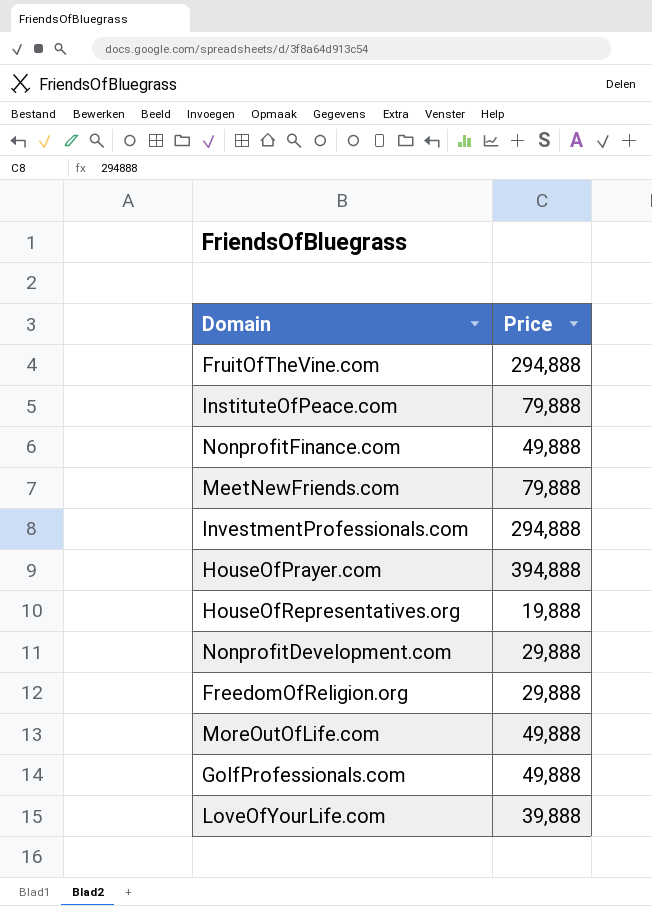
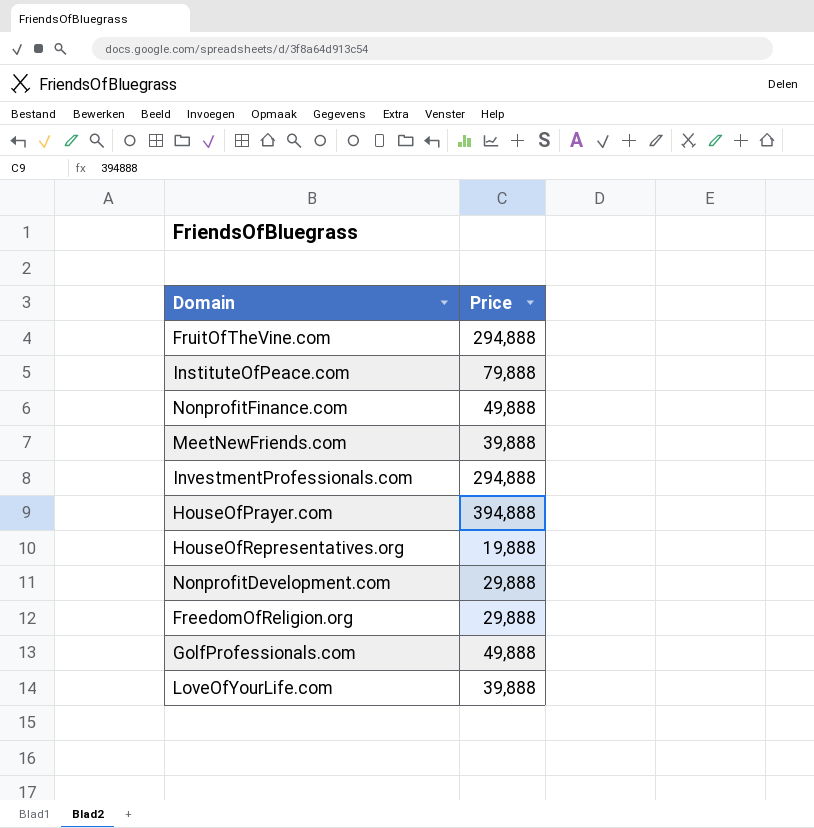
row MoreOutOfLife.com: 49,888 -> none
MeetNewFriends.com | Price: 79,888 -> 39,888

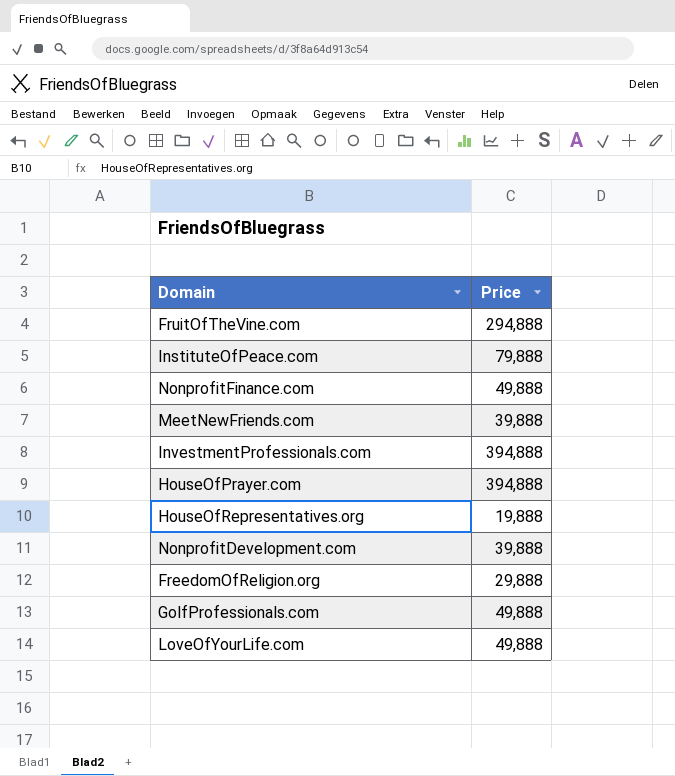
InvestmentProfessionals.com | Price: 294,888 -> 394,888
NonprofitDevelopment.com | Price: 29,888 -> 39,888
LoveOfYourLife.com | Price: 39,888 -> 49,888

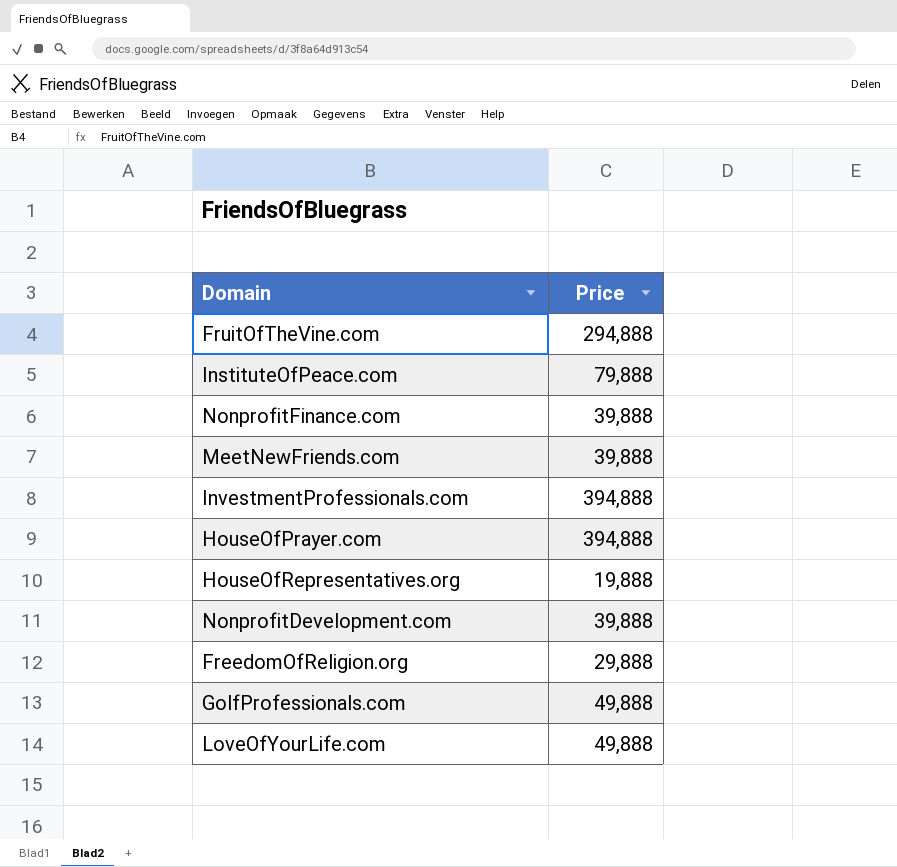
NonprofitFinance.com | Price: 49,888 -> 39,888

